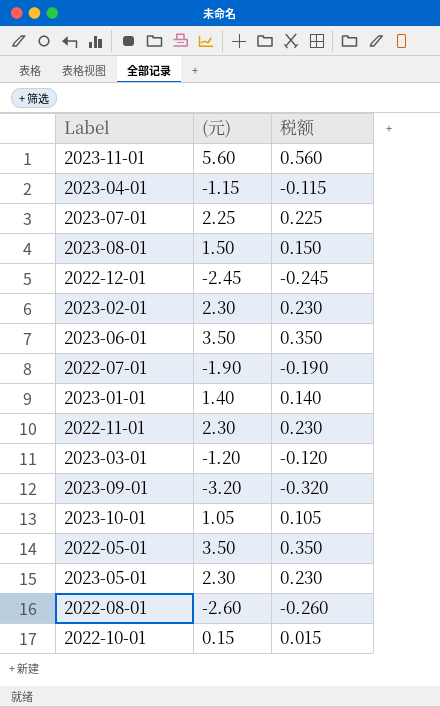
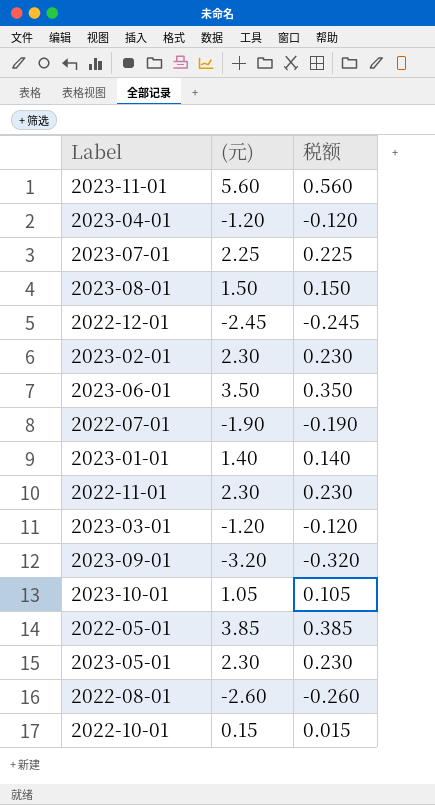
2023-04-01 | (元): -1.15 -> -1.20
2023-04-01 | 税额: -0.115 -> -0.120
2022-05-01 | (元): 3.50 -> 3.85
2022-05-01 | 税额: 0.350 -> 0.385

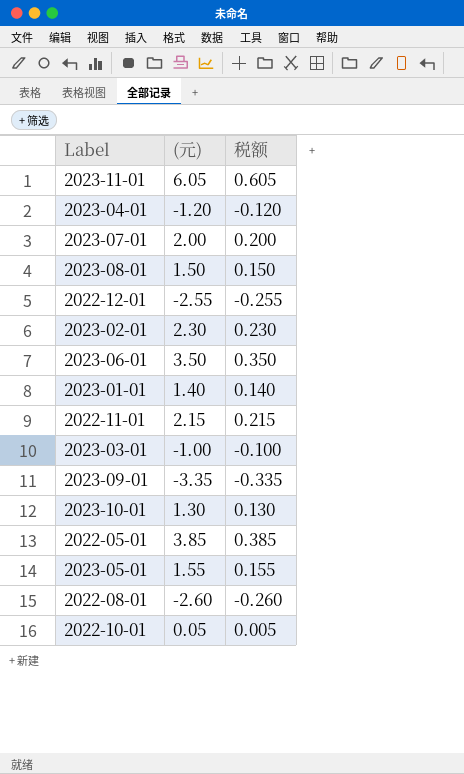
row 2022-07-01: -1.90 | -0.190 -> none
2023-11-01 | (元): 5.60 -> 6.05
2023-11-01 | 税额: 0.560 -> 0.605
2023-07-01 | (元): 2.25 -> 2.00
2023-07-01 | 税额: 0.225 -> 0.200
2022-12-01 | (元): -2.45 -> -2.55
2022-12-01 | 税额: -0.245 -> -0.255
2022-11-01 | (元): 2.30 -> 2.15
2022-11-01 | 税额: 0.230 -> 0.215
2023-03-01 | (元): -1.20 -> -1.00
2023-03-01 | 税额: -0.120 -> -0.100
2023-09-01 | (元): -3.20 -> -3.35
2023-09-01 | 税额: -0.320 -> -0.335
2023-10-01 | (元): 1.05 -> 1.30
2023-10-01 | 税额: 0.105 -> 0.130
2023-05-01 | (元): 2.30 -> 1.55
2023-05-01 | 税额: 0.230 -> 0.155
2022-10-01 | (元): 0.15 -> 0.05
2022-10-01 | 税额: 0.015 -> 0.005

